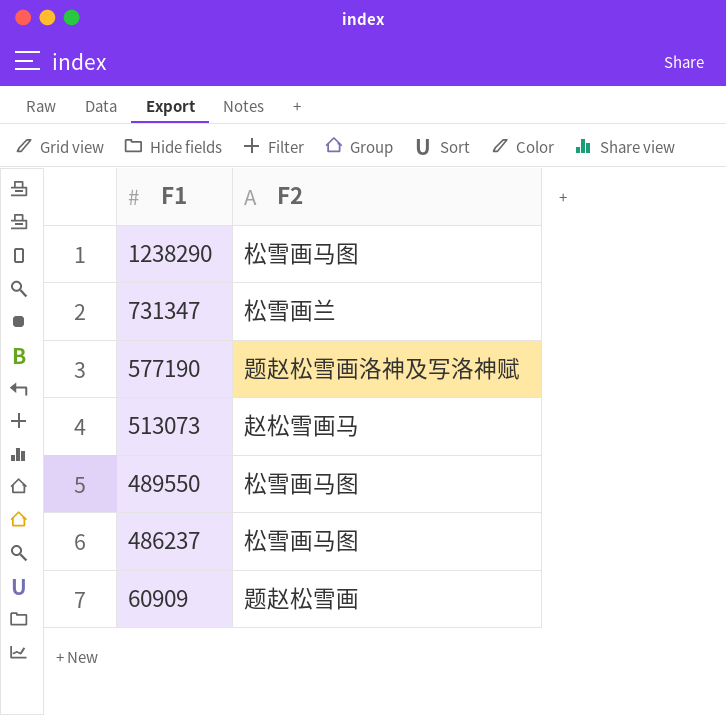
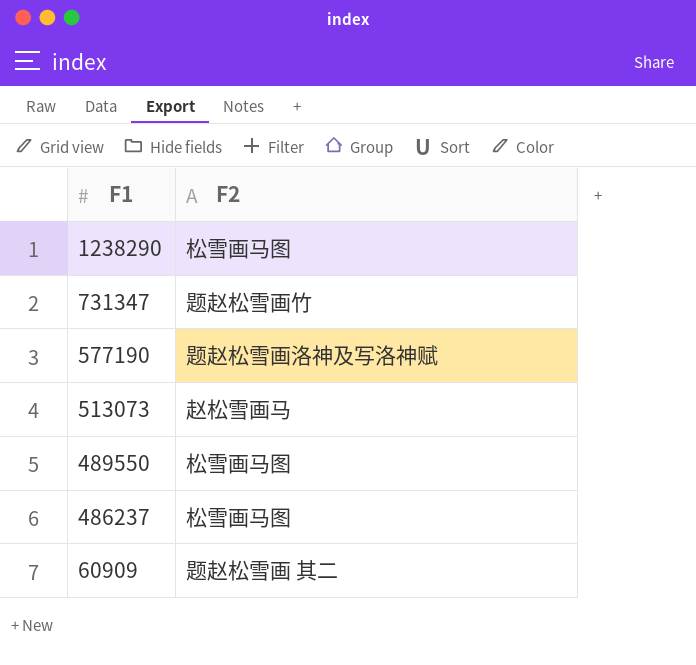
731347 | F2: 松雪画兰 -> 题赵松雪画竹
60909 | F2: 题赵松雪画 -> 题赵松雪画 其二

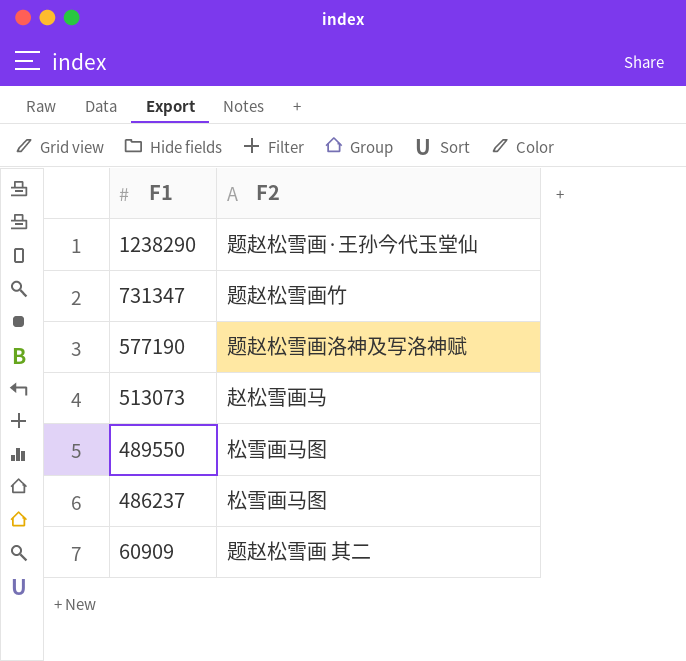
1238290 | F2: 松雪画马图 -> 题赵松雪画·王孙今代玉堂仙

